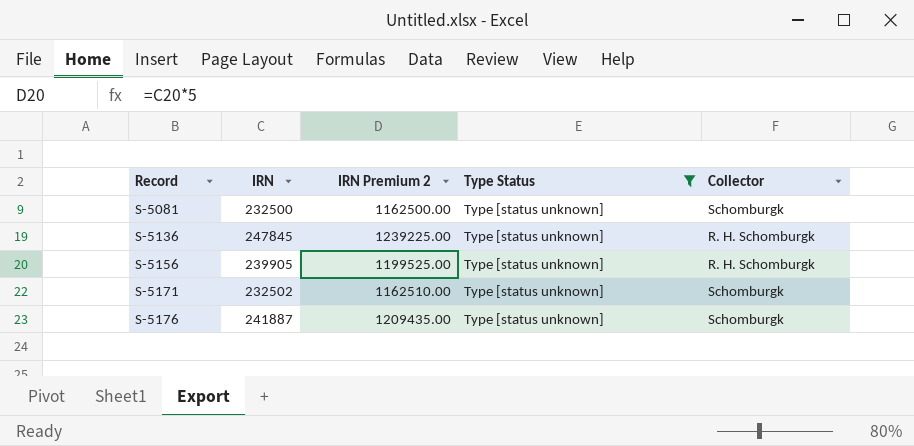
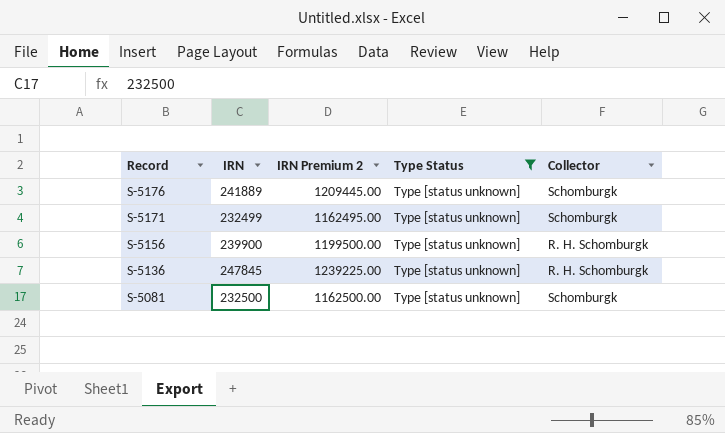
row order: Record ascending -> Record descending
S-5176 | IRN: 241887 -> 241889
S-5176 | IRN Premium 2: 1209435.00 -> 1209445.00
S-5171 | IRN: 232502 -> 232499
S-5171 | IRN Premium 2: 1162510.00 -> 1162495.00
S-5156 | IRN: 239905 -> 239900
S-5156 | IRN Premium 2: 1199525.00 -> 1199500.00

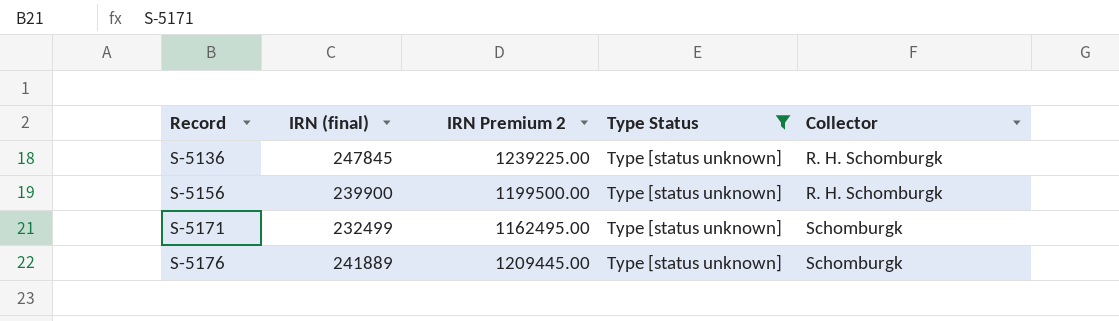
row order: Record descending -> Record ascending
column name: IRN -> IRN (final)
row S-5081: 232500 | 1162500.00 | Type [status unknown] | Schomburgk -> none

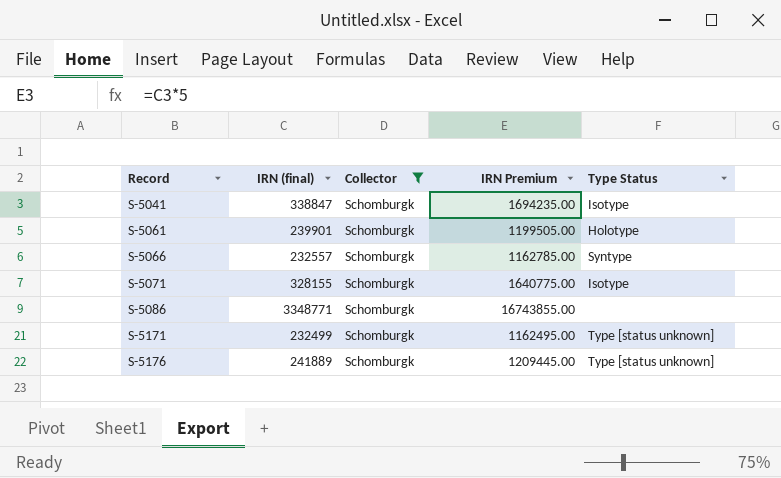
filter: Type Status = Type [status unknown] -> Collector = Schomburgk
column Collector | position: 5 -> 3
column name: IRN Premium 2 -> IRN Premium

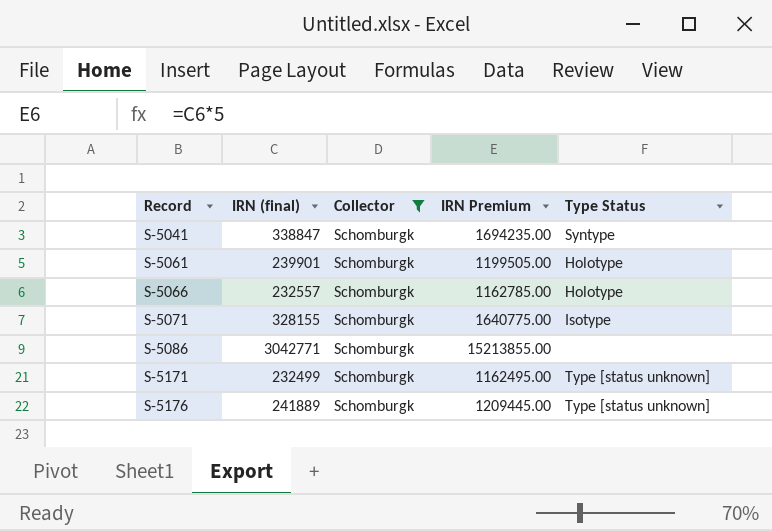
S-5041 | Type Status: Isotype -> Syntype
S-5066 | Type Status: Syntype -> Holotype
S-5086 | IRN (final): 3348771 -> 3042771
S-5086 | IRN Premium: 16743855.00 -> 15213855.00

